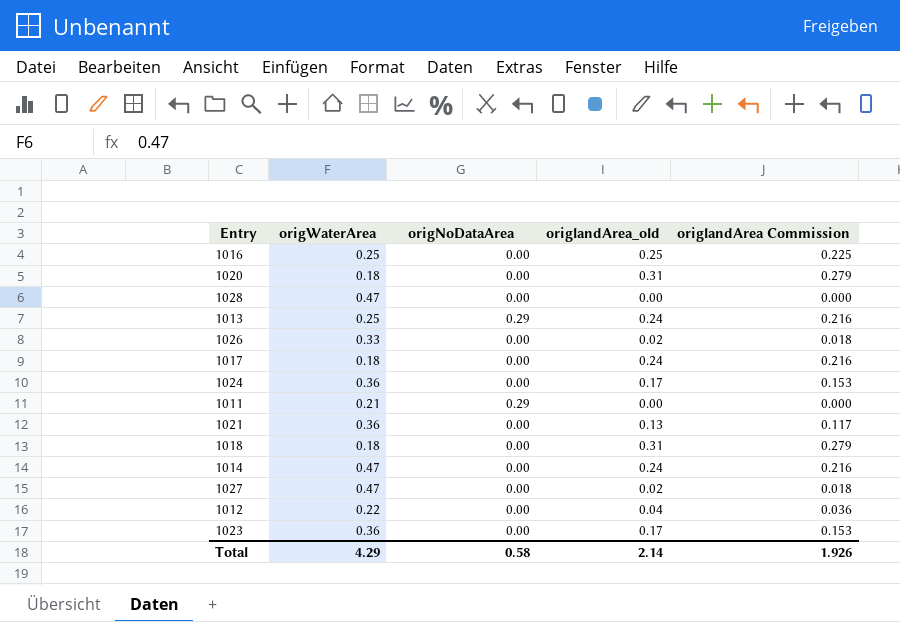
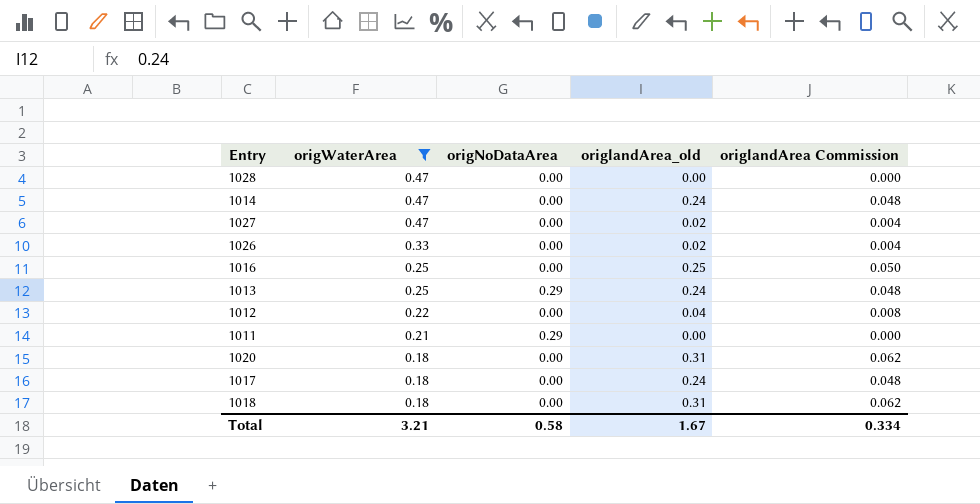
filter: none -> origWaterArea != 0.36
row order: none -> origWaterArea descending
column origlandArea Commission | formula: [origlandArea_old] * 0.9 -> [origlandArea_old] * 0.2
Total | origWaterArea: 4.29 -> 3.21
Total | origlandArea_old: 2.14 -> 1.67
Total | origlandArea Commission: 1.926 -> 0.334

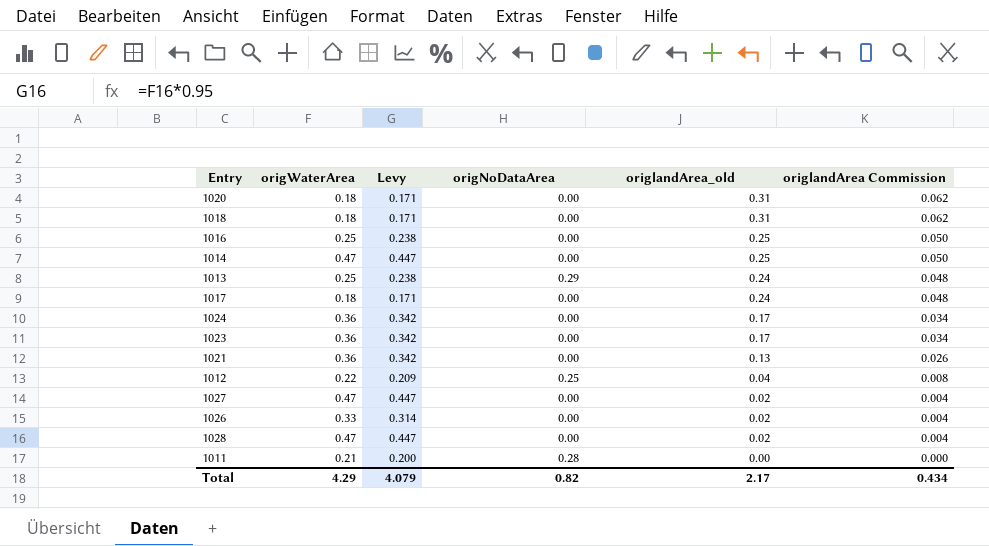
filter: origWaterArea != 0.36 -> none
row order: origWaterArea descending -> origlandArea_old descending
column Levy | formula: none -> [origWaterArea] * 0.95
1014 | origlandArea_old: 0.24 -> 0.25
1014 | origlandArea Commission: 0.048 -> 0.050
1012 | origNoDataArea: 0.00 -> 0.25
1028 | origlandArea_old: 0.00 -> 0.02
1028 | origlandArea Commission: 0.000 -> 0.004
1011 | origNoDataArea: 0.29 -> 0.28
Total | origWaterArea: 3.21 -> 4.29
Total | origNoDataArea: 0.58 -> 0.82
Total | origlandArea_old: 1.67 -> 2.17
Total | origlandArea Commission: 0.334 -> 0.434

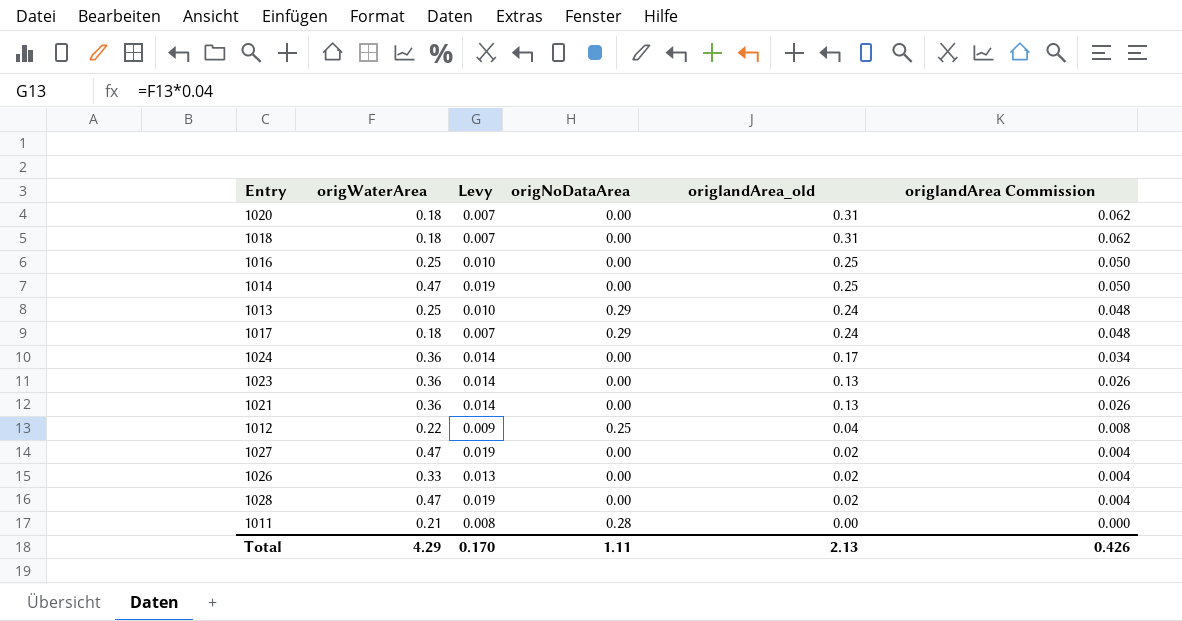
column Levy | formula: [origWaterArea] * 0.95 -> [origWaterArea] * 0.04
1017 | origNoDataArea: 0.00 -> 0.29
1023 | origlandArea_old: 0.17 -> 0.13
1023 | origlandArea Commission: 0.034 -> 0.026
Total | Levy: 4.079 -> 0.170
Total | origNoDataArea: 0.82 -> 1.11
Total | origlandArea_old: 2.17 -> 2.13
Total | origlandArea Commission: 0.434 -> 0.426

